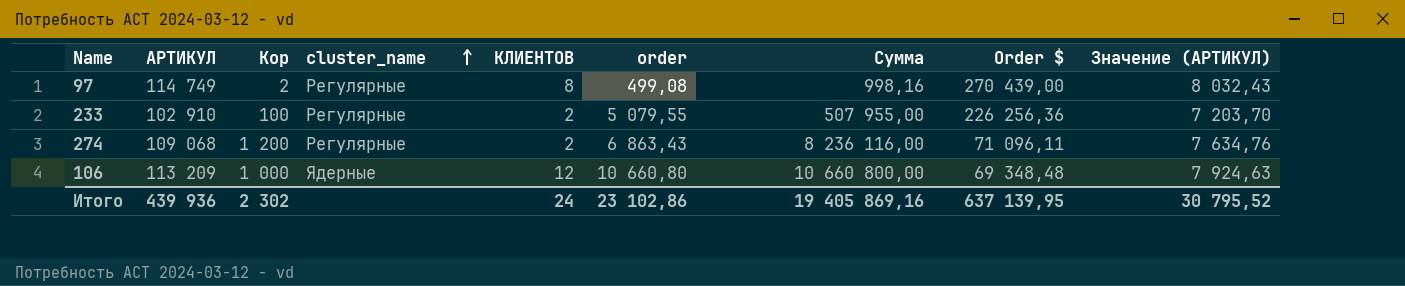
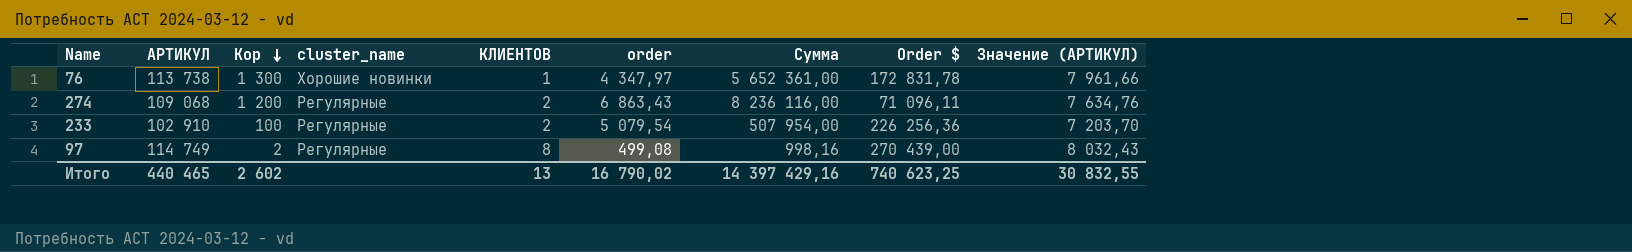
row order: cluster_name ascending -> Кор descending
row 106: 113 209 | 1 000 | Ядерные | 12 | 10 660,80 | 10 660 800,00 | 69 348,48 | 7 924,63 -> none
row 76: none -> 113 738 | 1 300 | Хорошие новинки | 1 | 4 347,97 | 5 652 361,00 | 172 831,78 | 7 961,66
233 | order: 5 079,55 -> 5 079,54
233 | Сумма: 507 955,00 -> 507 954,00
Итого | АРТИКУЛ: 439 936 -> 440 465
Итого | Кор: 2 302 -> 2 602
Итого | КЛИЕНТОВ: 24 -> 13
Итого | order: 23 102,86 -> 16 790,02
Итого | Сумма: 19 405 869,16 -> 14 397 429,16
Итого | Order $: 637 139,95 -> 740 623,25
Итого | Значение (АРТИКУЛ): 30 795,52 -> 30 832,55

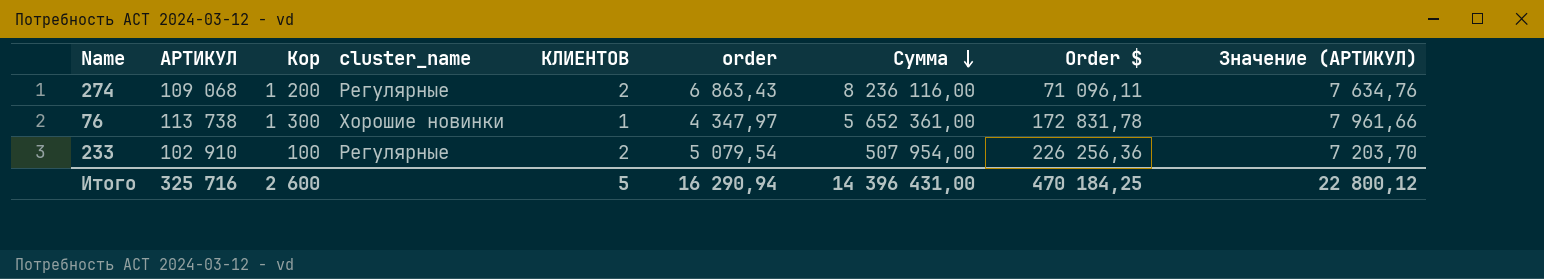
row order: Кор descending -> Сумма descending
row 97: 114 749 | 2 | Регулярные | 8 | 499,08 | 998,16 | 270 439,00 | 8 032,43 -> none
Итого | АРТИКУЛ: 440 465 -> 325 716
Итого | Кор: 2 602 -> 2 600
Итого | КЛИЕНТОВ: 13 -> 5
Итого | order: 16 790,02 -> 16 290,94
Итого | Сумма: 14 397 429,16 -> 14 396 431,00
Итого | Order $: 740 623,25 -> 470 184,25
Итого | Значение (АРТИКУЛ): 30 832,55 -> 22 800,12

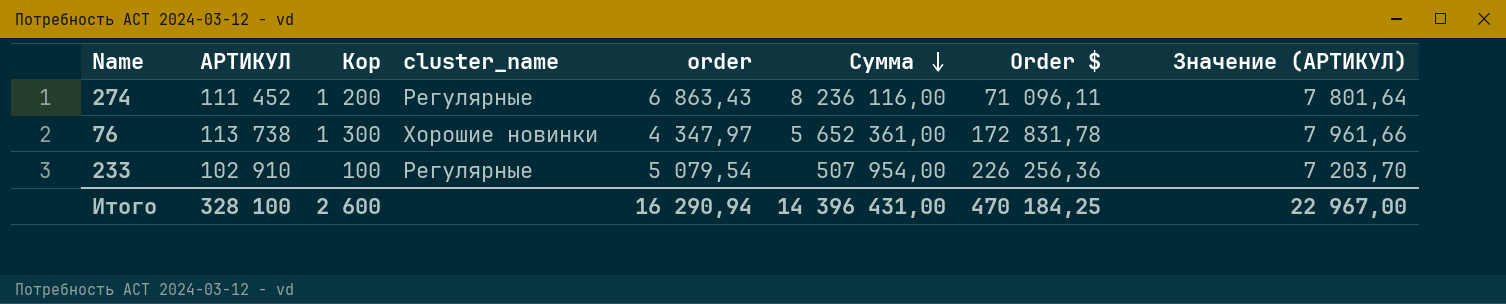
column КЛИЕНТОВ | position: 5 -> none
274 | АРТИКУЛ: 109 068 -> 111 452
274 | Значение (АРТИКУЛ): 7 634,76 -> 7 801,64
Итого | АРТИКУЛ: 325 716 -> 328 100
Итого | Значение (АРТИКУЛ): 22 800,12 -> 22 967,00

